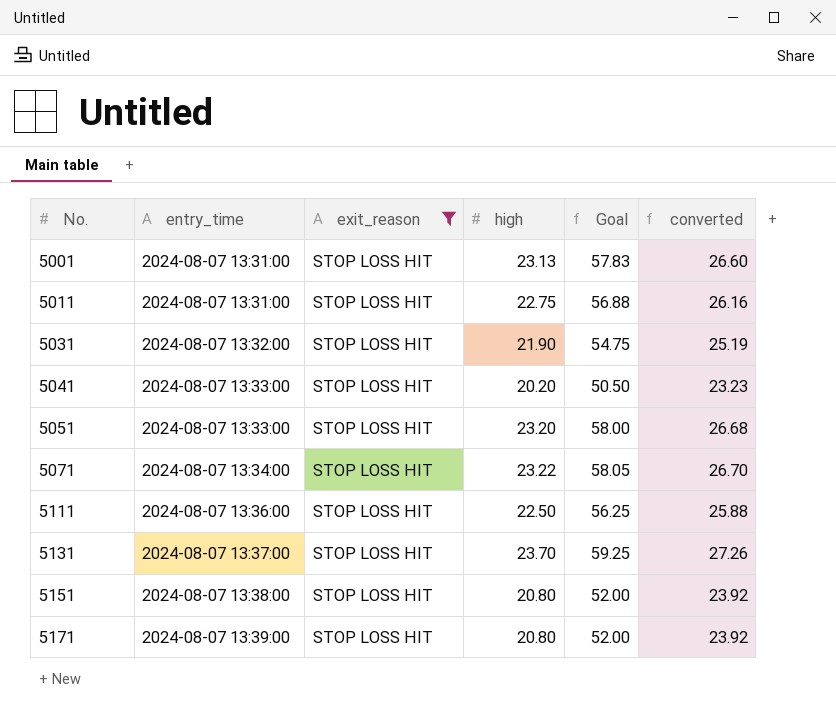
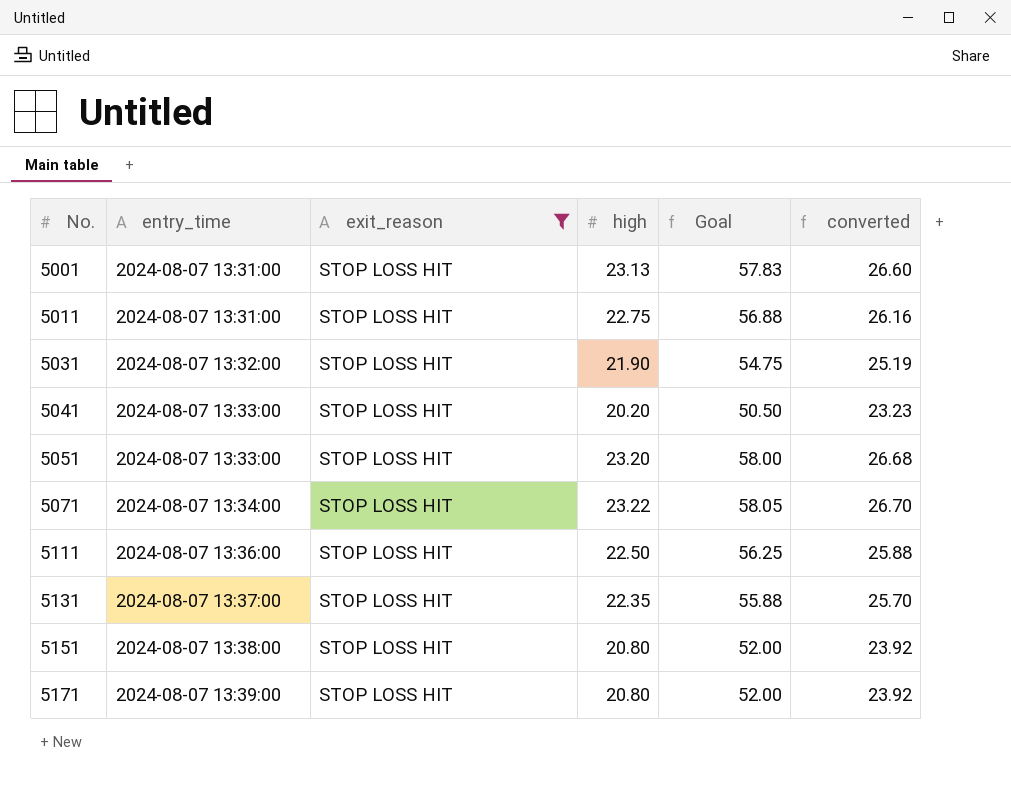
5131 | high: 23.70 -> 22.35
5131 | Goal: 59.25 -> 55.88
5131 | converted: 27.26 -> 25.70

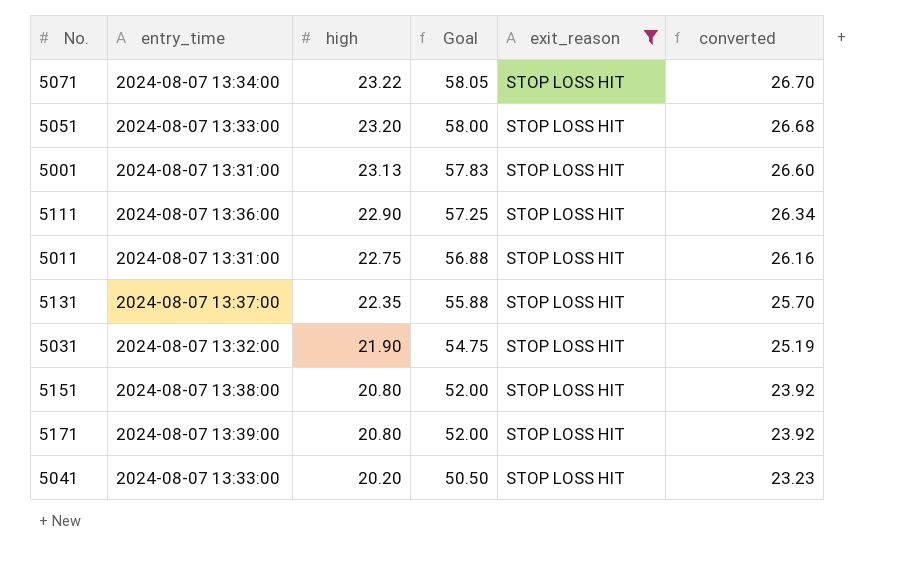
row order: No. ascending -> high descending
column exit_reason | position: 3 -> 5
5111 | high: 22.50 -> 22.90
5111 | Goal: 56.25 -> 57.25
5111 | converted: 25.88 -> 26.34

